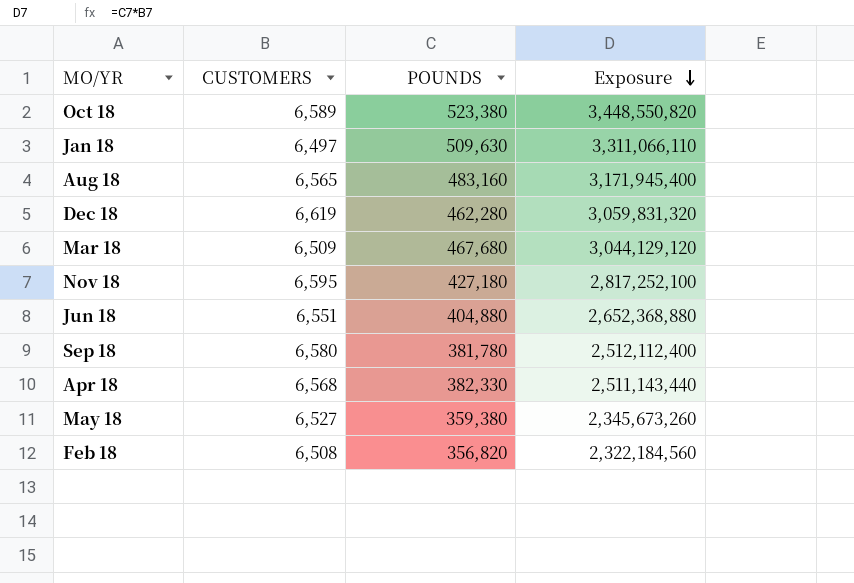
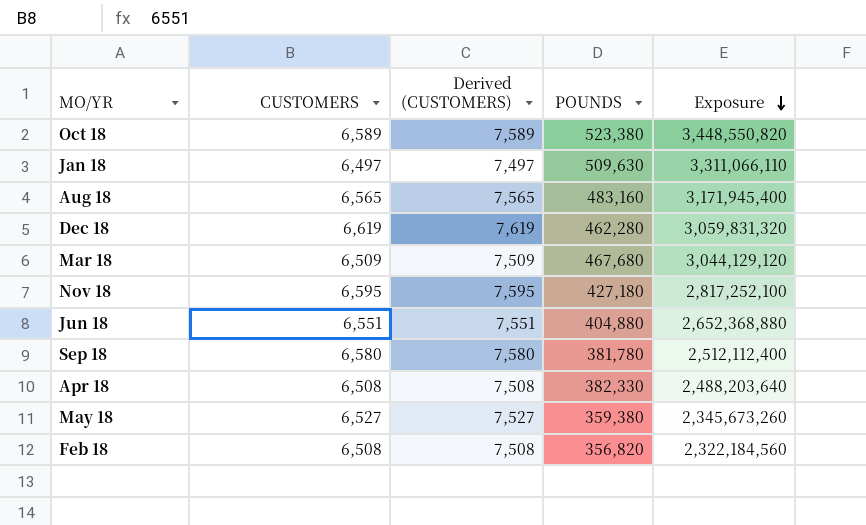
column Derived (CUSTOMERS) | formula: none -> [CUSTOMERS] + 1000
Apr 18 | CUSTOMERS: 6,568 -> 6,508
Apr 18 | Exposure: 2,511,143,440 -> 2,488,203,640

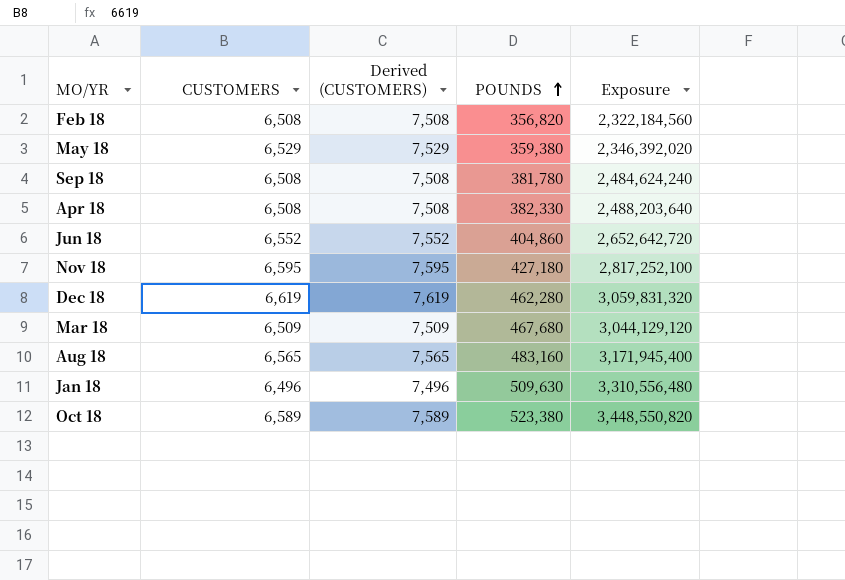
row order: Exposure descending -> POUNDS ascending
May 18 | CUSTOMERS: 6,527 -> 6,529
May 18 | Derived (CUSTOMERS): 7,527 -> 7,529
May 18 | Exposure: 2,345,673,260 -> 2,346,392,020
Sep 18 | CUSTOMERS: 6,580 -> 6,508
Sep 18 | Derived (CUSTOMERS): 7,580 -> 7,508
Sep 18 | Exposure: 2,512,112,400 -> 2,484,624,240
Jun 18 | CUSTOMERS: 6,551 -> 6,552
Jun 18 | Derived (CUSTOMERS): 7,551 -> 7,552
Jun 18 | POUNDS: 404,880 -> 404,860
Jun 18 | Exposure: 2,652,368,880 -> 2,652,642,720
Jan 18 | CUSTOMERS: 6,497 -> 6,496
Jan 18 | Derived (CUSTOMERS): 7,497 -> 7,496
Jan 18 | Exposure: 3,311,066,110 -> 3,310,556,480

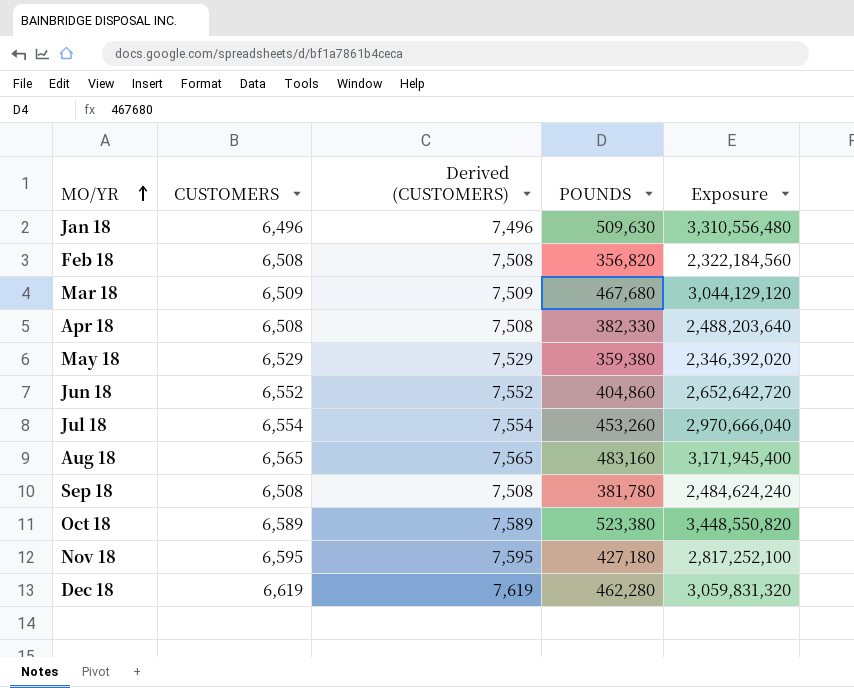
row order: POUNDS ascending -> MO/YR ascending
row Jul 18: none -> 6,554 | 7,554 | 453,260 | 2,970,666,040

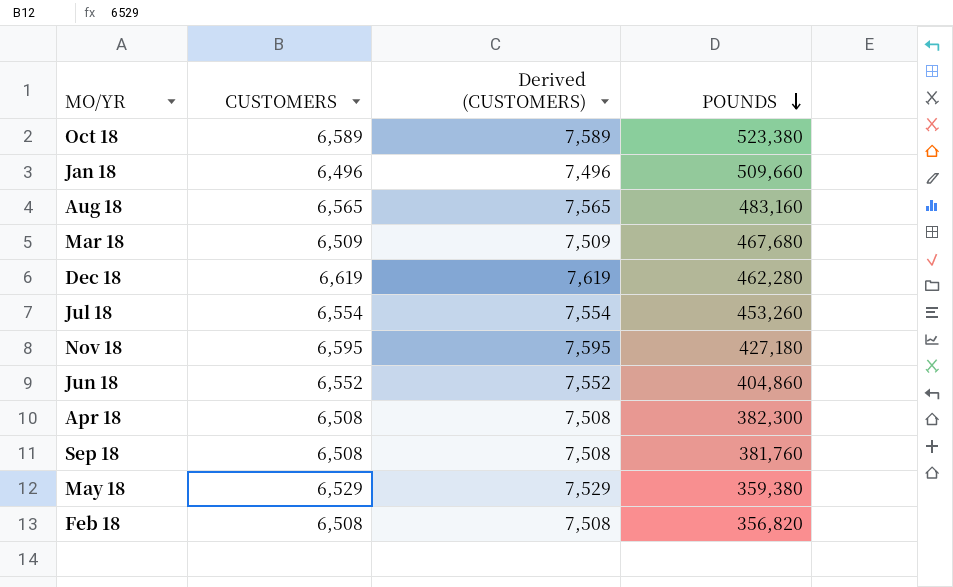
row order: MO/YR ascending -> POUNDS descending
column Exposure | formula: [CUSTOMERS] * [POUNDS] -> none
Jan 18 | POUNDS: 509,630 -> 509,660
Apr 18 | POUNDS: 382,330 -> 382,300
Sep 18 | POUNDS: 381,780 -> 381,760

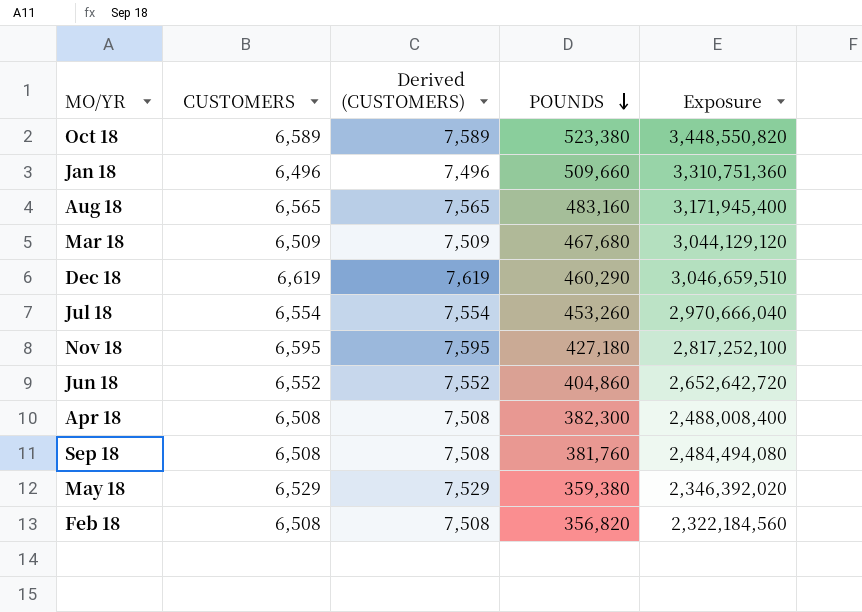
column Exposure | formula: none -> [CUSTOMERS] * [POUNDS]
Dec 18 | POUNDS: 462,280 -> 460,290

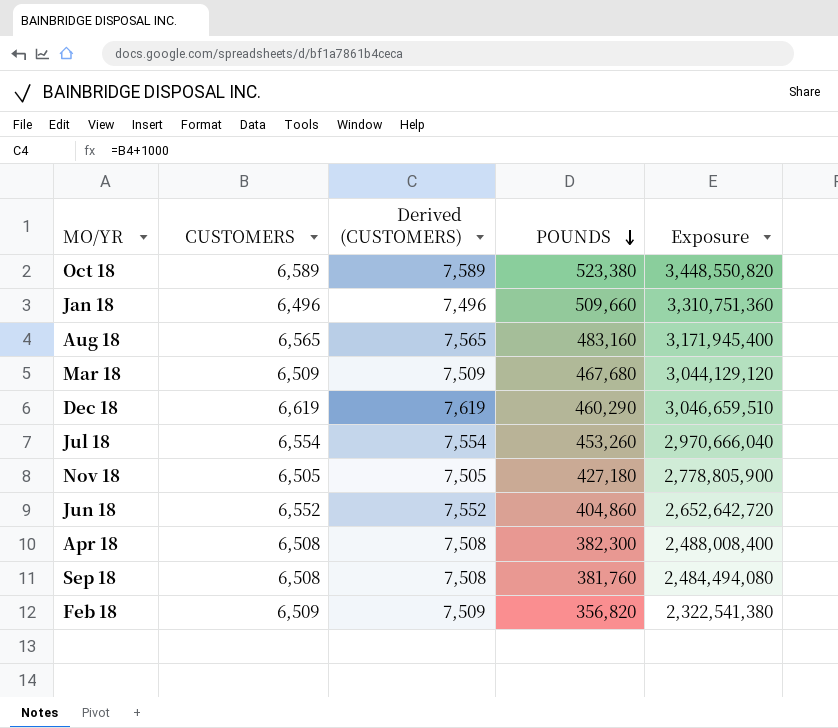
row May 18: 6,529 | 7,529 | 359,380 | 2,346,392,020 -> none
Nov 18 | CUSTOMERS: 6,595 -> 6,505
Nov 18 | Derived (CUSTOMERS): 7,595 -> 7,505
Nov 18 | Exposure: 2,817,252,100 -> 2,778,805,900
Feb 18 | CUSTOMERS: 6,508 -> 6,509
Feb 18 | Derived (CUSTOMERS): 7,508 -> 7,509
Feb 18 | Exposure: 2,322,184,560 -> 2,322,541,380

